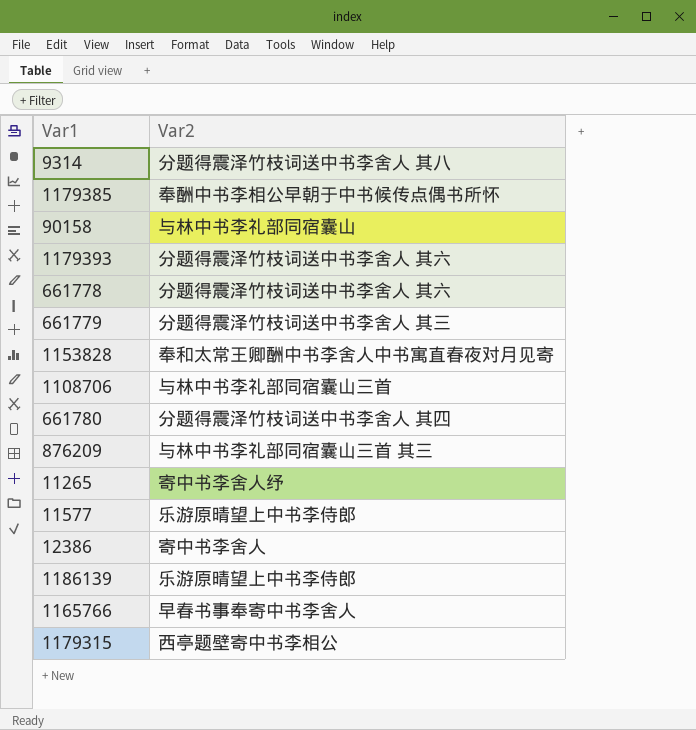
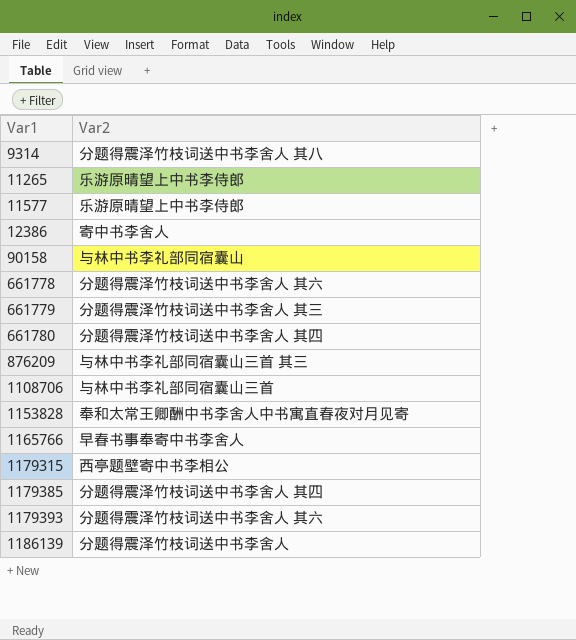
row order: none -> Var1 ascending
11265 | Var2: 寄中书李舍人纾 -> 乐游原晴望上中书李侍郎
1179385 | Var2: 奉酬中书李相公早朝于中书候传点偶书所怀 -> 分题得震泽竹枝词送中书李舍人 其四
1186139 | Var2: 乐游原晴望上中书李侍郎 -> 分题得震泽竹枝词送中书李舍人

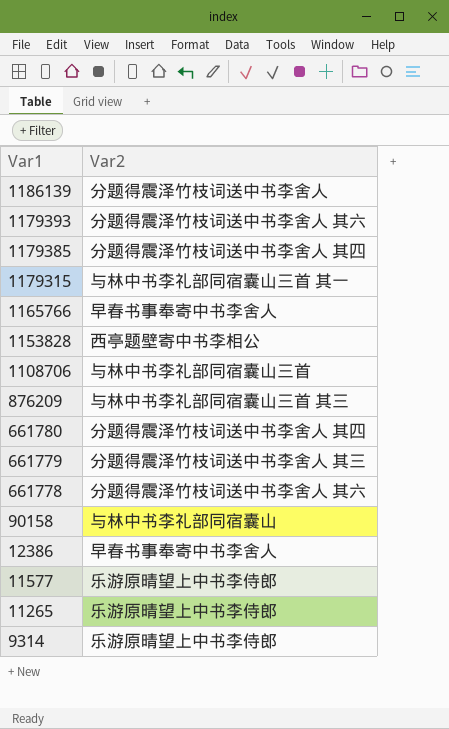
row order: Var1 ascending -> Var1 descending
1179315 | Var2: 西亭题壁寄中书李相公 -> 与林中书李礼部同宿囊山三首 其一
1153828 | Var2: 奉和太常王卿酬中书李舍人中书寓直春夜对月见寄 -> 西亭题壁寄中书李相公
12386 | Var2: 寄中书李舍人 -> 早春书事奉寄中书李舍人
9314 | Var2: 分题得震泽竹枝词送中书李舍人 其八 -> 乐游原晴望上中书李侍郎

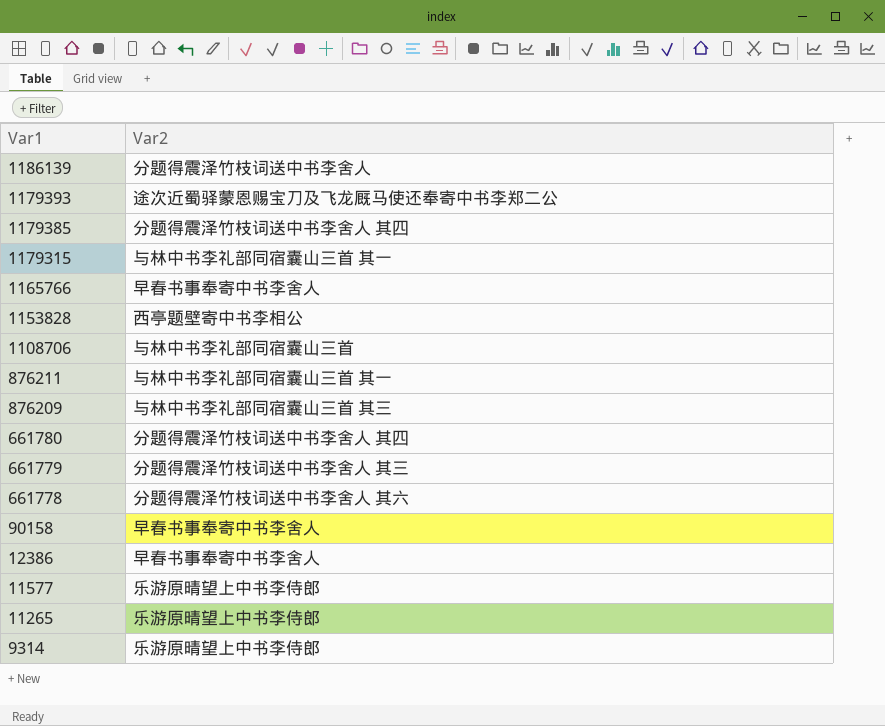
1179393 | Var2: 分题得震泽竹枝词送中书李舍人 其六 -> 途次近蜀驿蒙恩赐宝刀及飞龙厩马使还奉寄中书李郑二公
row 876211: none -> 与林中书李礼部同宿囊山三首 其一
90158 | Var2: 与林中书李礼部同宿囊山 -> 早春书事奉寄中书李舍人

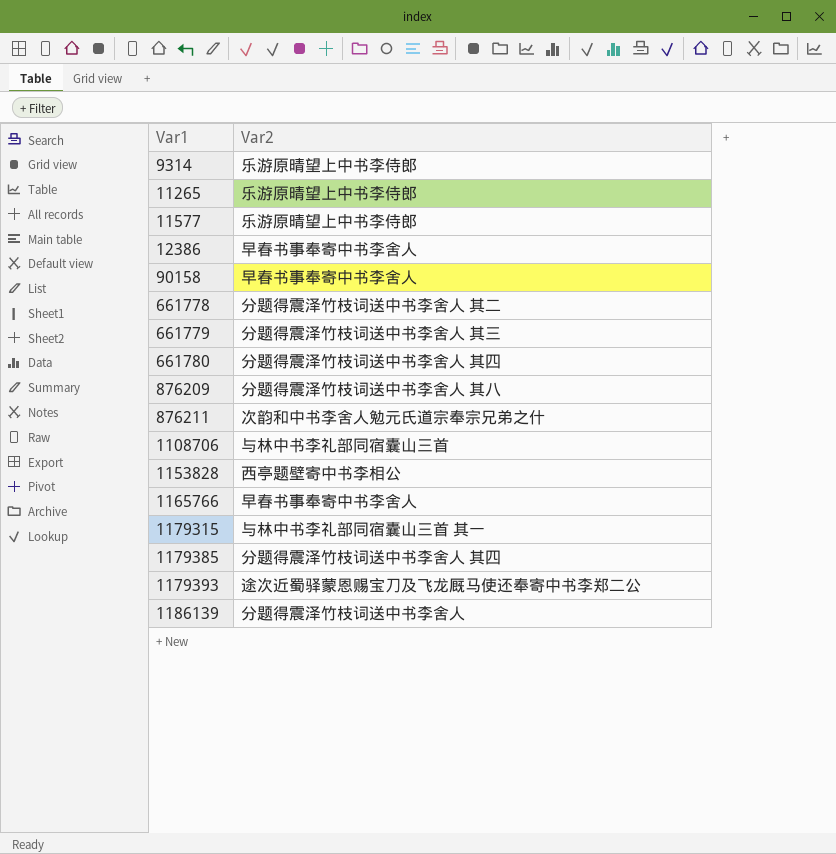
row order: Var1 descending -> Var1 ascending
661778 | Var2: 分题得震泽竹枝词送中书李舍人 其六 -> 分题得震泽竹枝词送中书李舍人 其二
876209 | Var2: 与林中书李礼部同宿囊山三首 其三 -> 分题得震泽竹枝词送中书李舍人 其八
876211 | Var2: 与林中书李礼部同宿囊山三首 其一 -> 次韵和中书李舍人勉元氏道宗奉宗兄弟之什

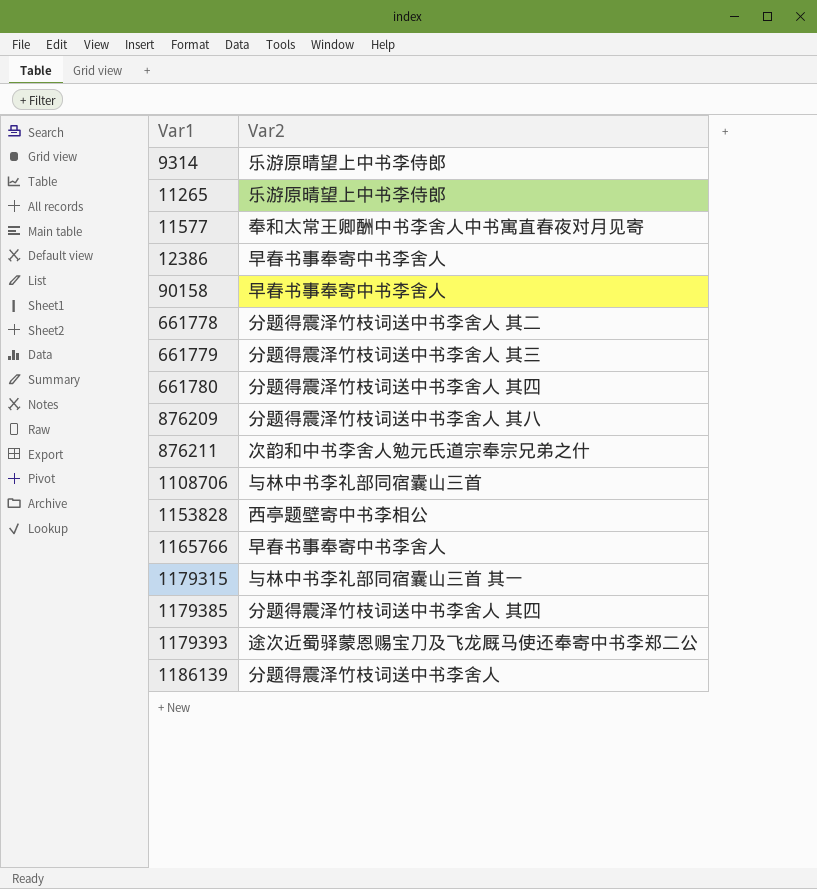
11577 | Var2: 乐游原晴望上中书李侍郎 -> 奉和太常王卿酬中书李舍人中书寓直春夜对月见寄

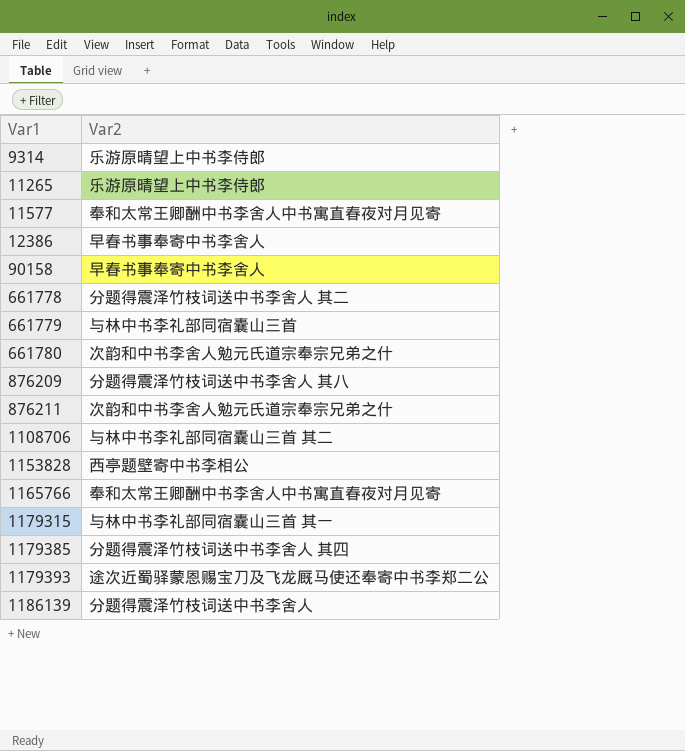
661779 | Var2: 分题得震泽竹枝词送中书李舍人 其三 -> 与林中书李礼部同宿囊山三首
661780 | Var2: 分题得震泽竹枝词送中书李舍人 其四 -> 次韵和中书李舍人勉元氏道宗奉宗兄弟之什
1108706 | Var2: 与林中书李礼部同宿囊山三首 -> 与林中书李礼部同宿囊山三首 其二
1165766 | Var2: 早春书事奉寄中书李舍人 -> 奉和太常王卿酬中书李舍人中书寓直春夜对月见寄

